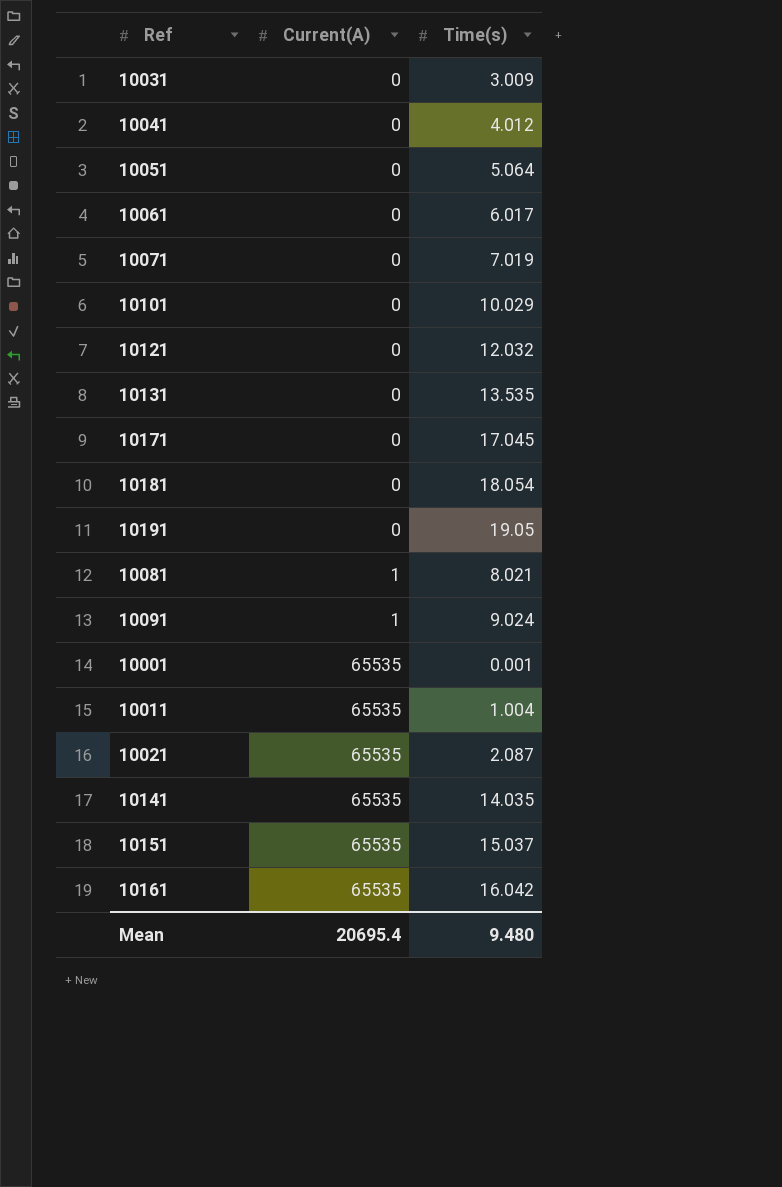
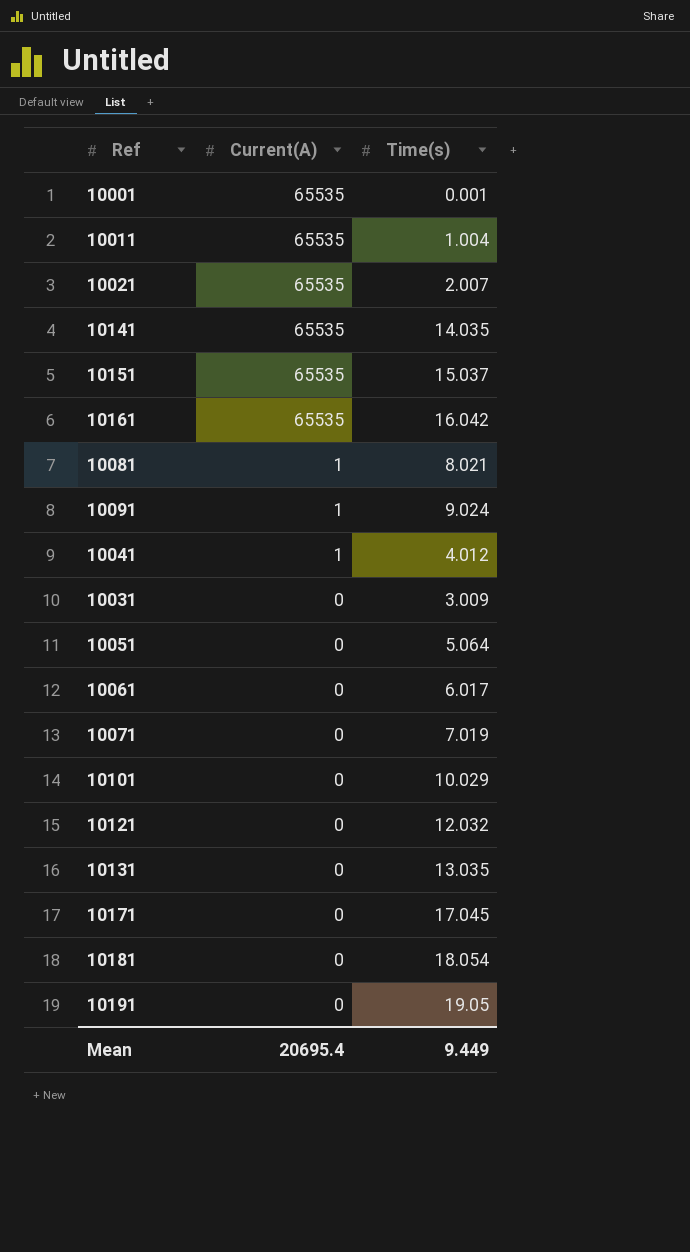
row order: Current(A) ascending -> Current(A) descending
10021 | Time(s): 2.087 -> 2.007
10041 | Current(A): 0 -> 1
10131 | Time(s): 13.535 -> 13.035
Mean | Time(s): 9.480 -> 9.449

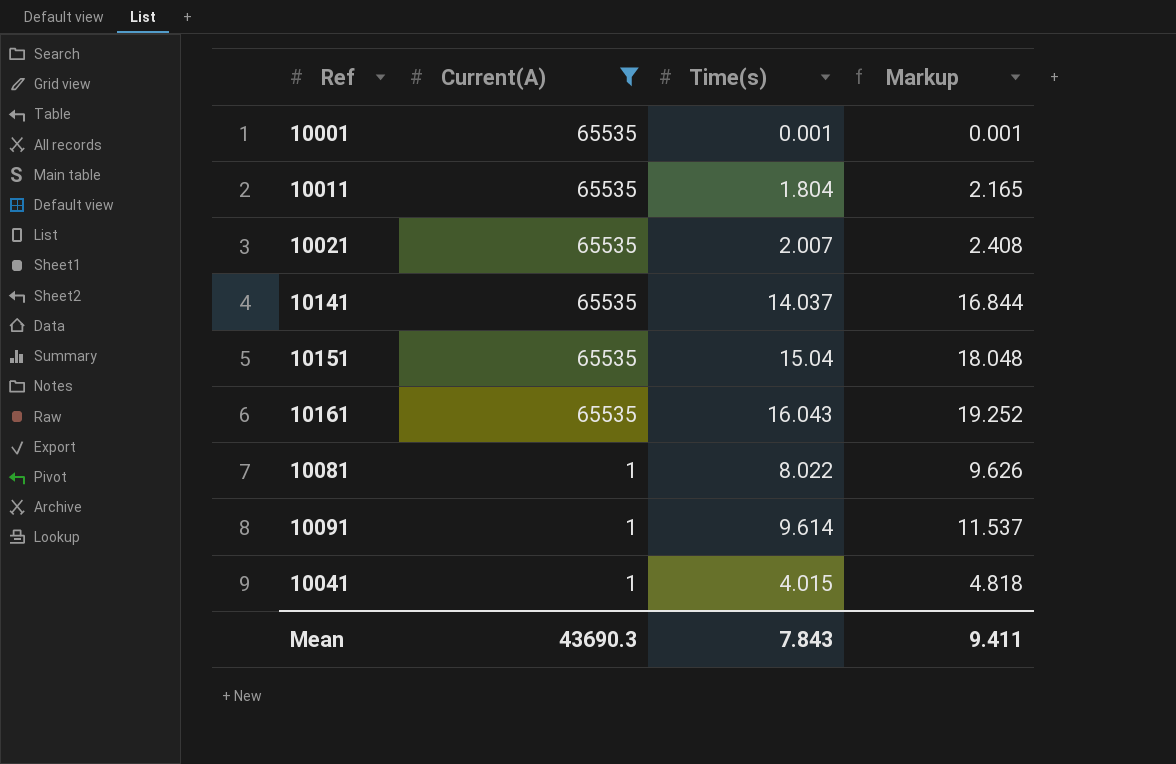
filter: none -> Current(A) != 0
column Markup | formula: none -> [Time(s)] * 1.2
10011 | Time(s): 1.004 -> 1.804
10141 | Time(s): 14.035 -> 14.037
10151 | Time(s): 15.037 -> 15.04
10161 | Time(s): 16.042 -> 16.043
10081 | Time(s): 8.021 -> 8.022
10091 | Time(s): 9.024 -> 9.614
10041 | Time(s): 4.012 -> 4.015
Mean | Current(A): 20695.4 -> 43690.3
Mean | Time(s): 9.449 -> 7.843

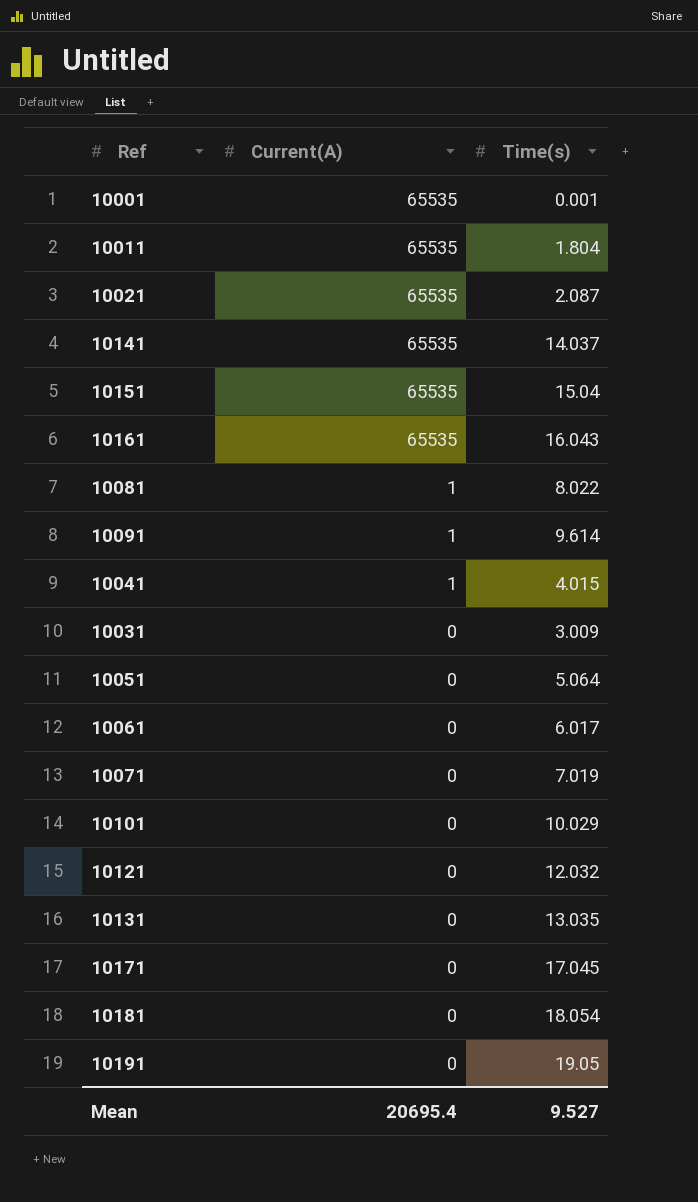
filter: Current(A) != 0 -> none
column Markup | formula: [Time(s)] * 1.2 -> none
10021 | Time(s): 2.007 -> 2.087
Mean | Current(A): 43690.3 -> 20695.4
Mean | Time(s): 7.843 -> 9.527

